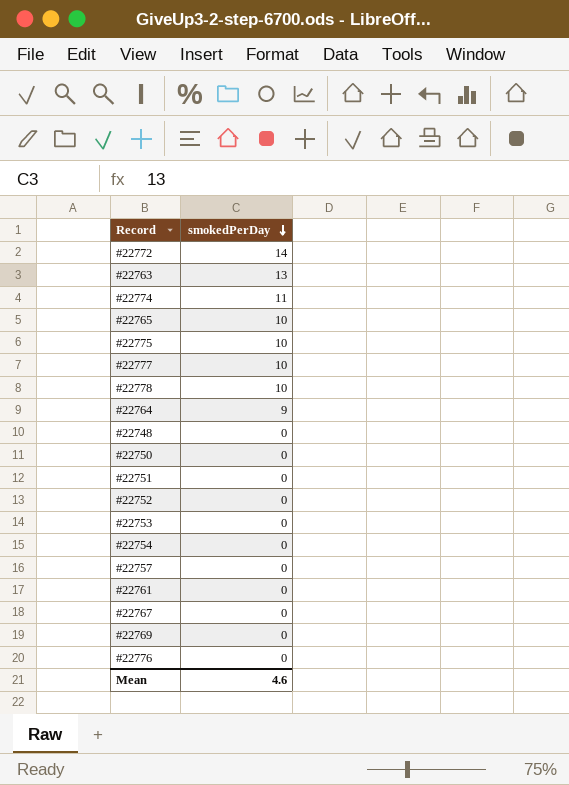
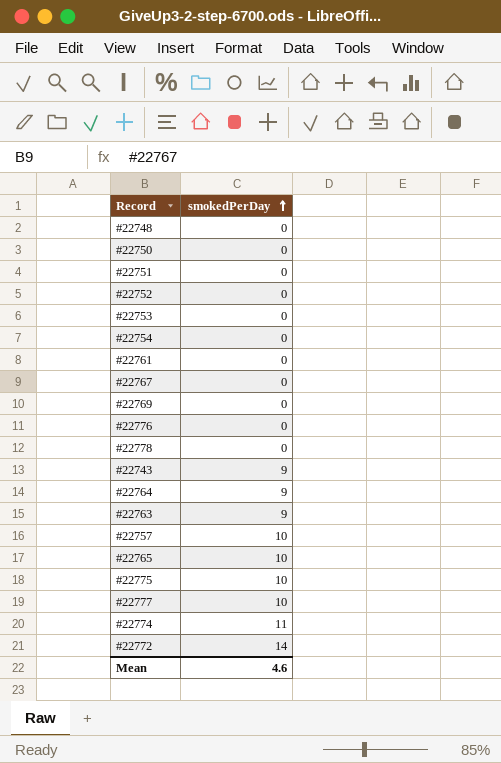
row order: smokedPerDay descending -> smokedPerDay ascending
#22778 | smokedPerDay: 10 -> 0
row #22743: none -> 9
#22763 | smokedPerDay: 13 -> 9
#22757 | smokedPerDay: 0 -> 10

